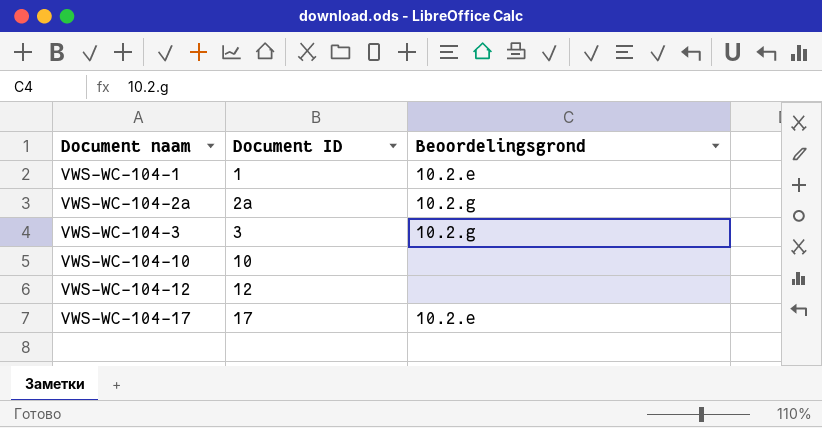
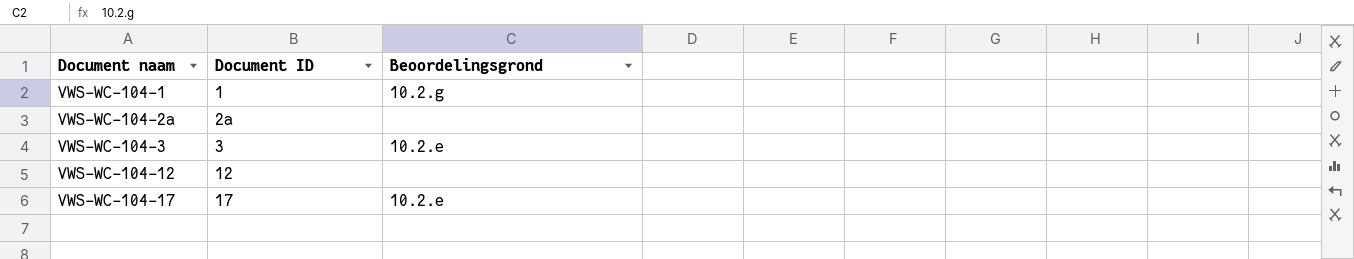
row VWS-WC-104-10: 10 | none -> none
VWS-WC-104-1 | Beoordelingsgrond: 10.2.e -> 10.2.g
VWS-WC-104-2a | Beoordelingsgrond: 10.2.g -> none
VWS-WC-104-3 | Beoordelingsgrond: 10.2.g -> 10.2.e

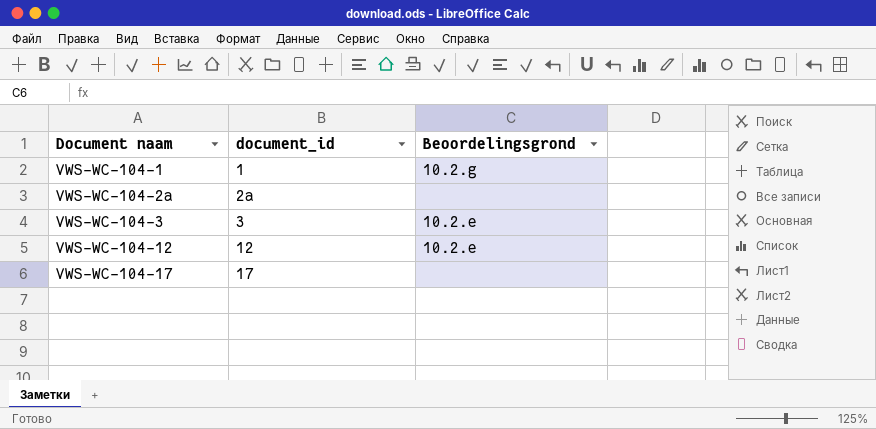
column name: Document ID -> document_id
VWS-WC-104-12 | Beoordelingsgrond: none -> 10.2.e
VWS-WC-104-17 | Beoordelingsgrond: 10.2.e -> none

